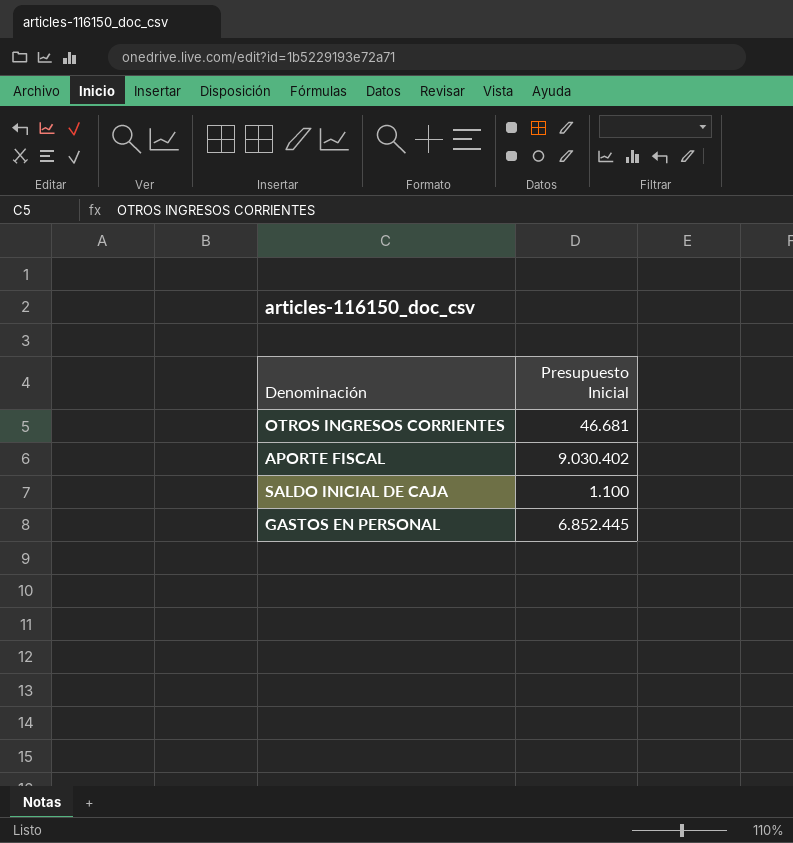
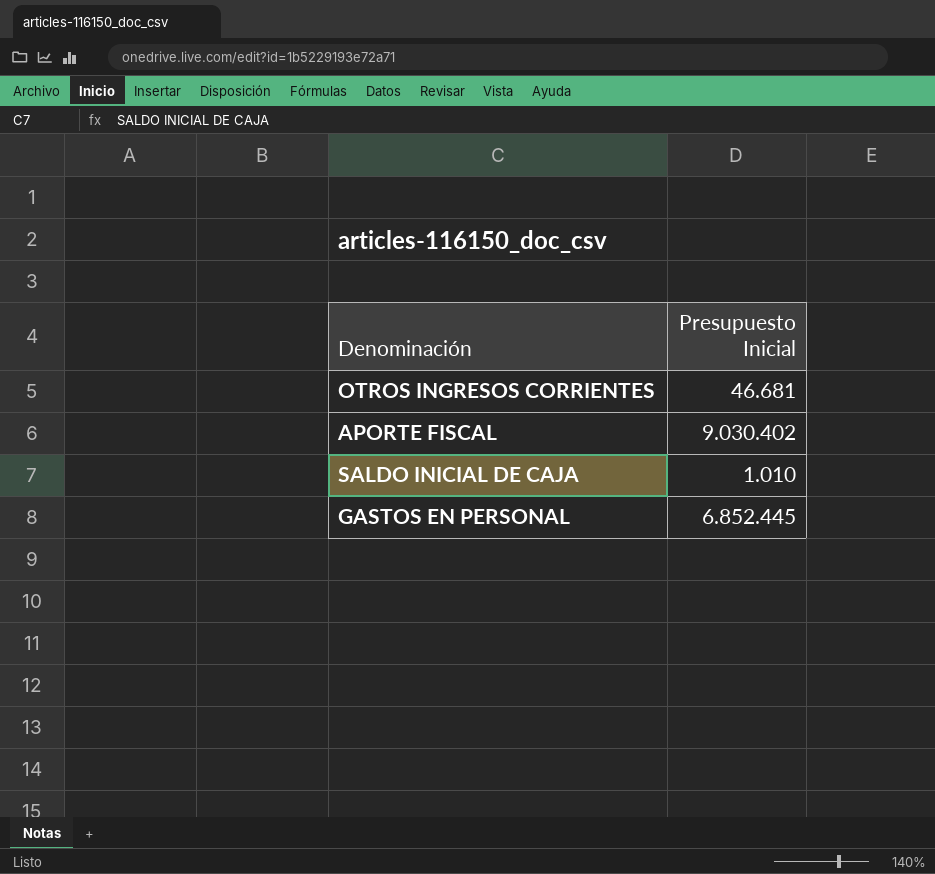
SALDO INICIAL DE CAJA | Presupuesto Inicial: 1.100 -> 1.010

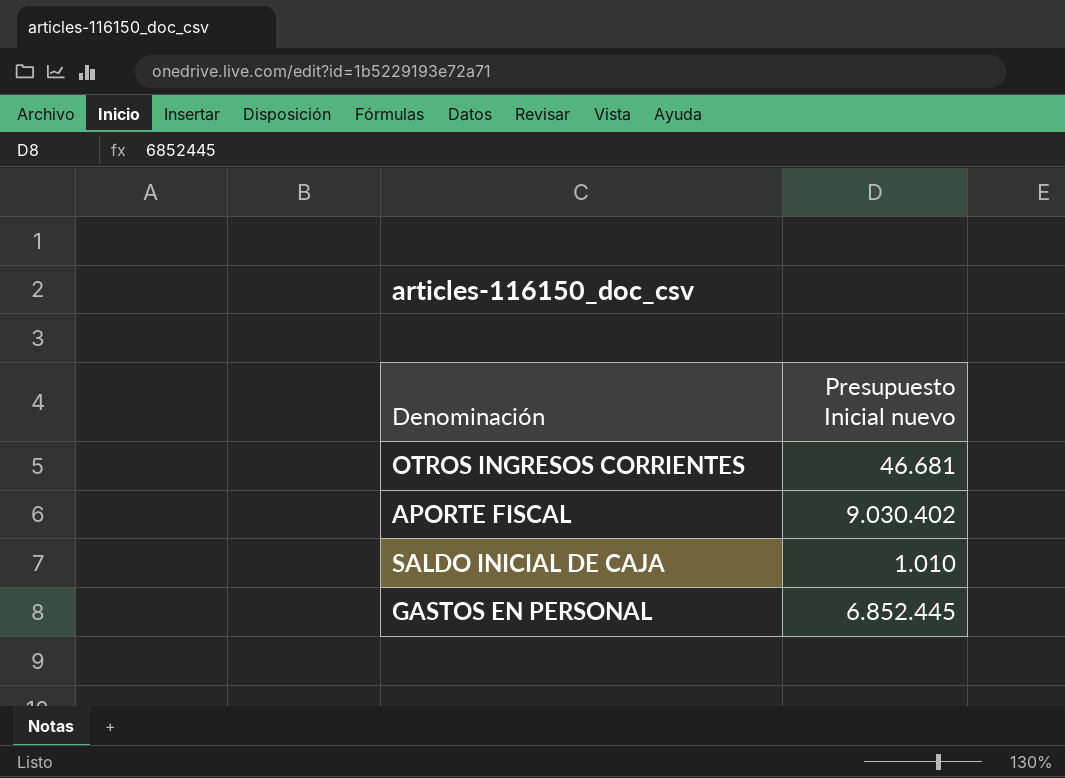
column name: Presupuesto Inicial -> Presupuesto Inicial nuevo

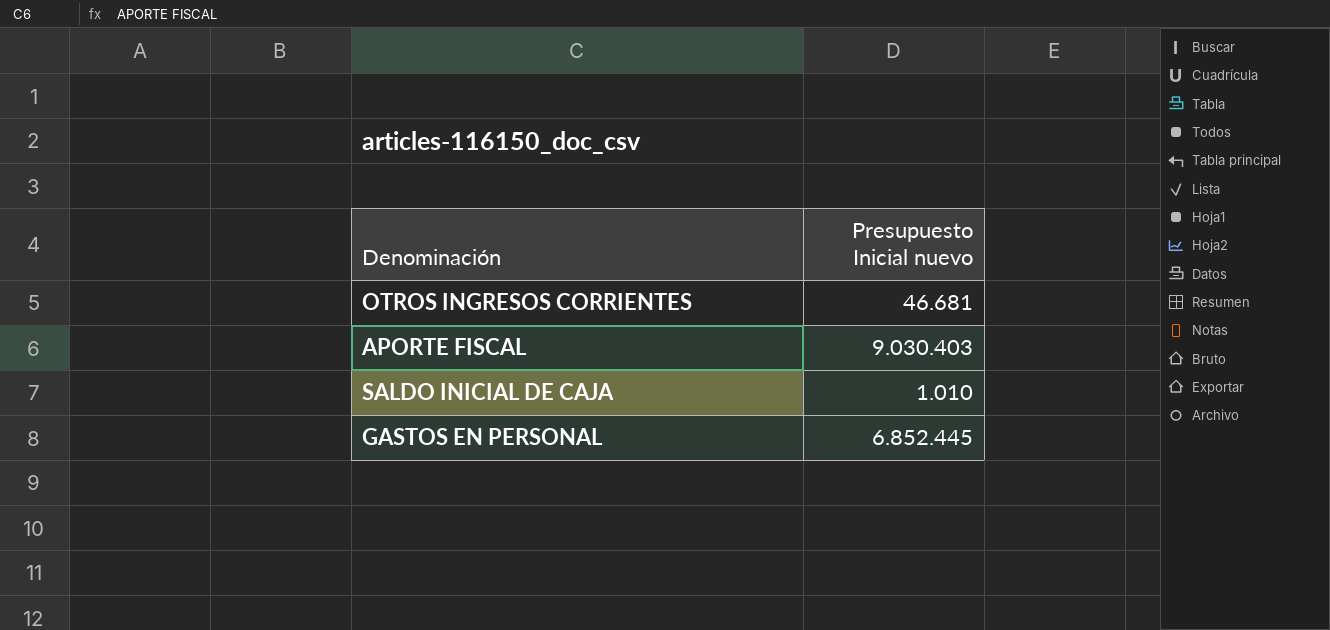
APORTE FISCAL | Presupuesto Inicial nuevo: 9.030.402 -> 9.030.403

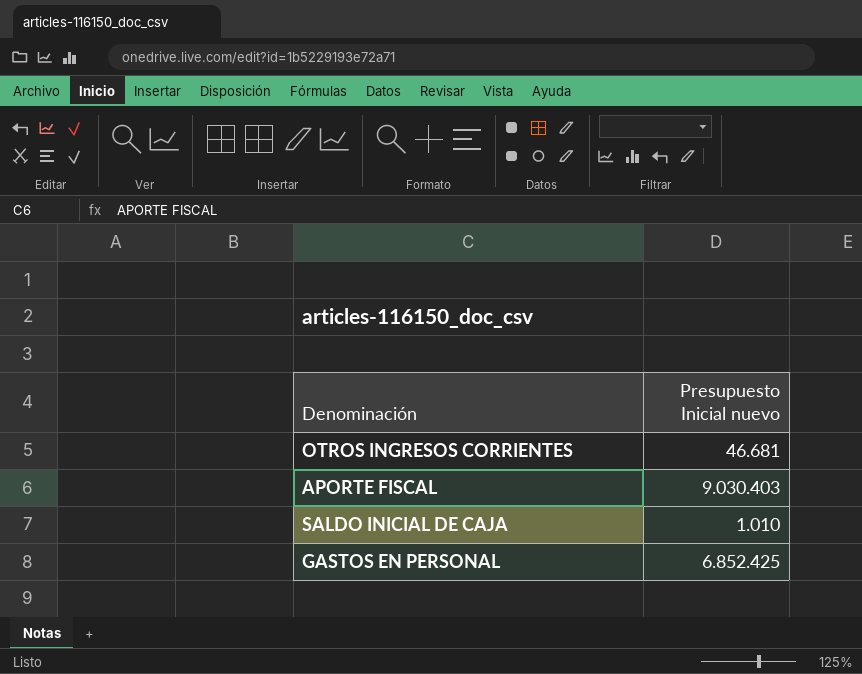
GASTOS EN PERSONAL | Presupuesto Inicial nuevo: 6.852.445 -> 6.852.425

